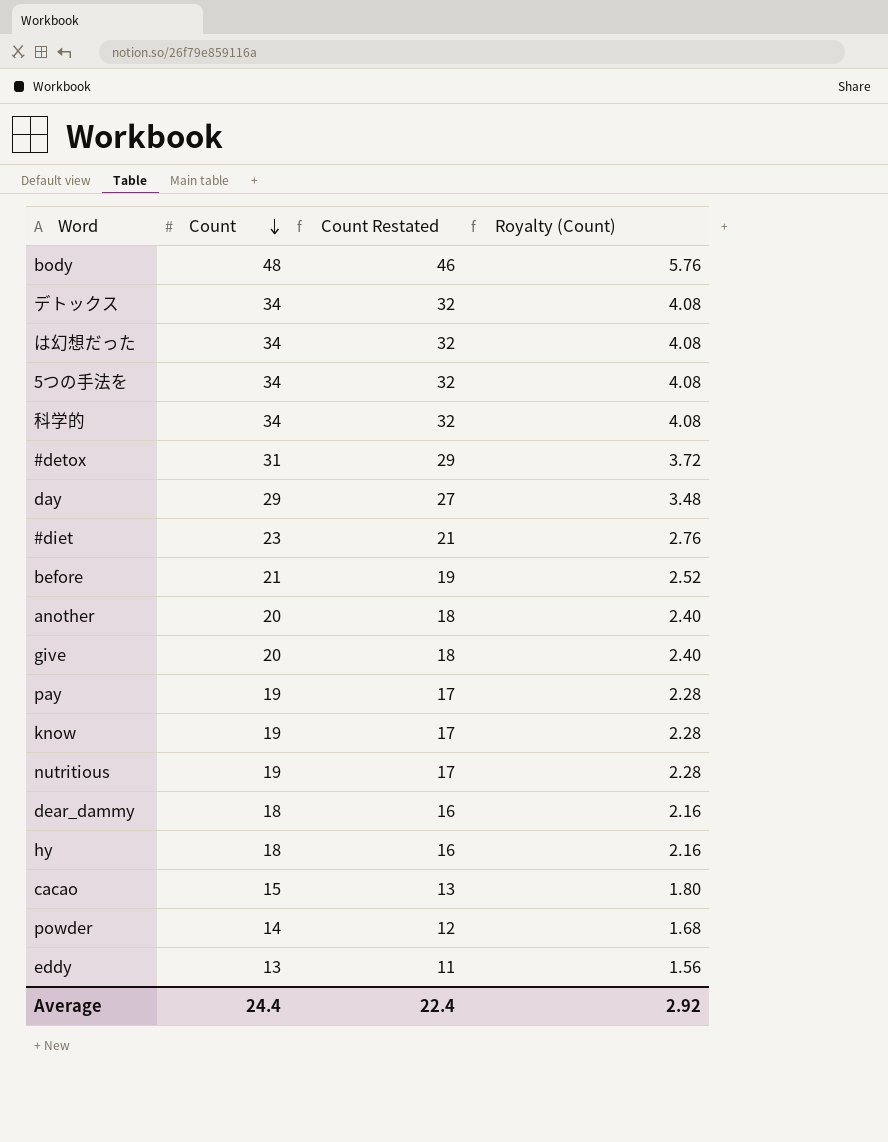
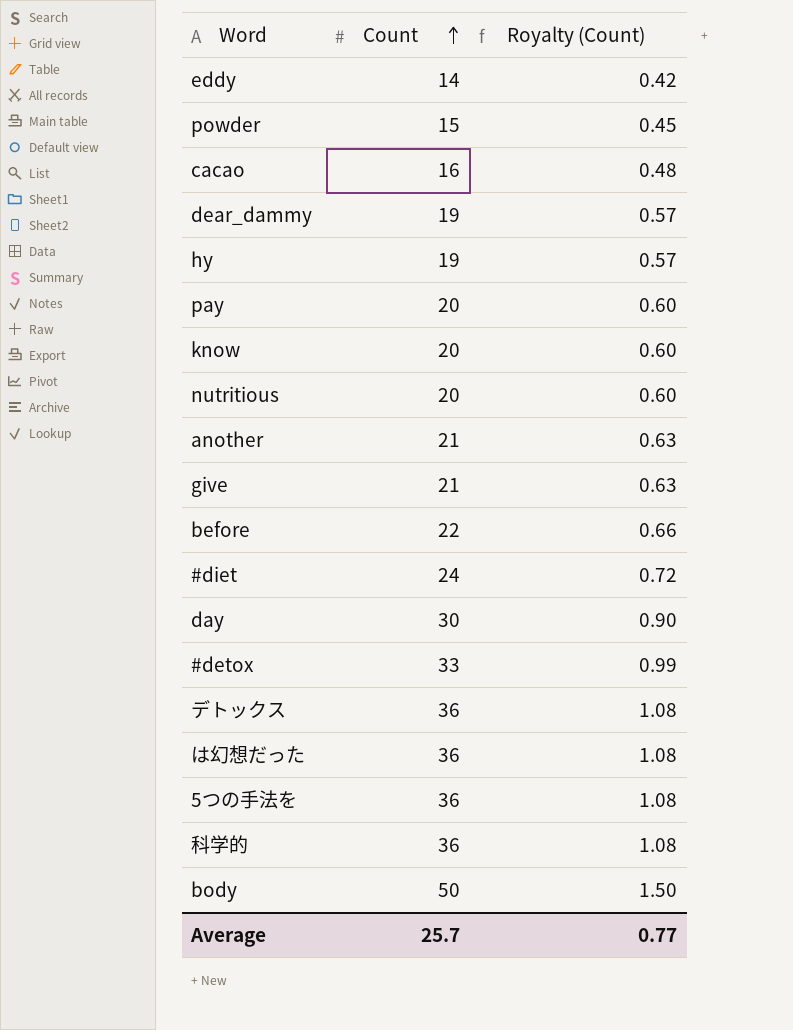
row order: Count descending -> Count ascending
column Count Restated | formula: [Count] - 2 -> none
column Royalty (Count) | formula: [Count] * 0.12 -> [Count] * 0.03
eddy | Count: 13 -> 14
powder | Count: 14 -> 15
cacao | Count: 15 -> 16
dear_dammy | Count: 18 -> 19
hy | Count: 18 -> 19
pay | Count: 19 -> 20
know | Count: 19 -> 20
nutritious | Count: 19 -> 20
another | Count: 20 -> 21
give | Count: 20 -> 21
before | Count: 21 -> 22
#diet | Count: 23 -> 24
day | Count: 29 -> 30
#detox | Count: 31 -> 33
デトックス | Count: 34 -> 36
は幻想だった | Count: 34 -> 36
5つの手法を | Count: 34 -> 36
科学的 | Count: 34 -> 36
body | Count: 48 -> 50
Average | Count: 24.4 -> 25.7
Average | Royalty (Count): 2.92 -> 0.77

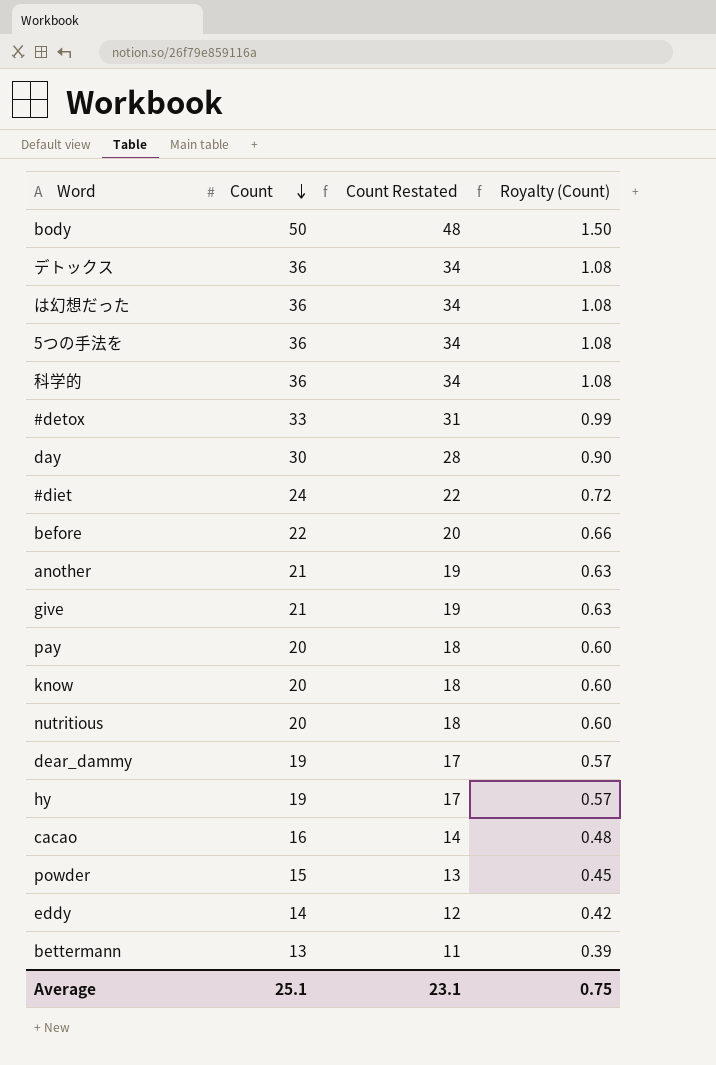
row order: Count ascending -> Count descending
column Count Restated | formula: none -> [Count] - 2
row bettermann: none -> 13 | 11 | 0.39
Average | Count: 25.7 -> 25.1
Average | Royalty (Count): 0.77 -> 0.75

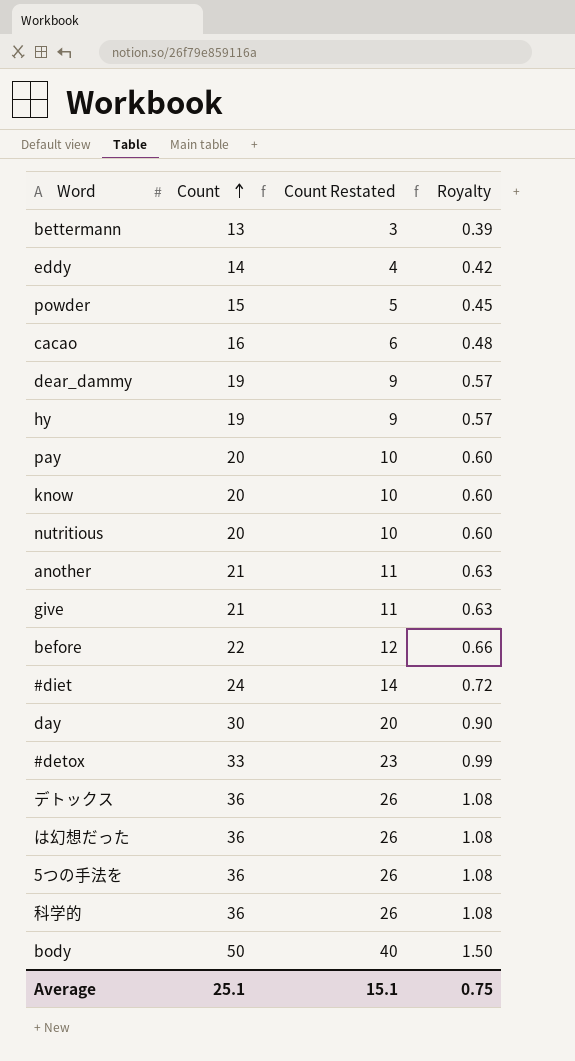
row order: Count descending -> Count ascending
column Count Restated | formula: [Count] - 2 -> [Count] - 10
column name: Royalty (Count) -> Royalty
Average | Count Restated: 23.1 -> 15.1

